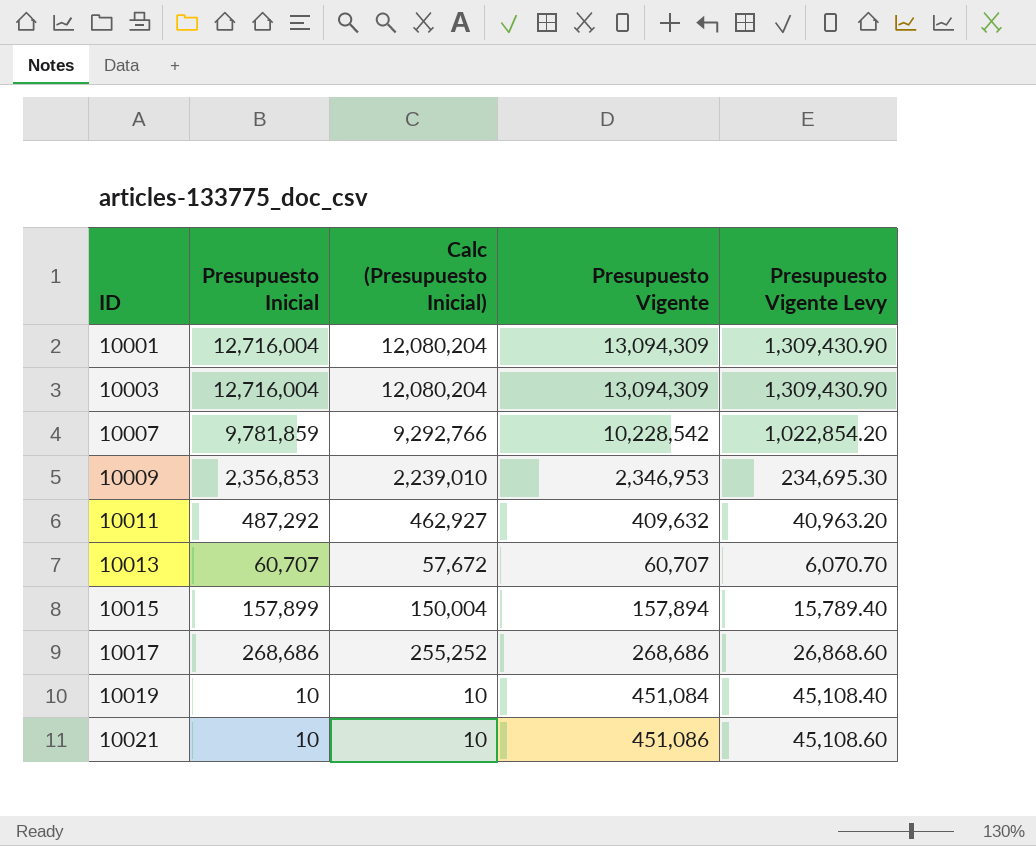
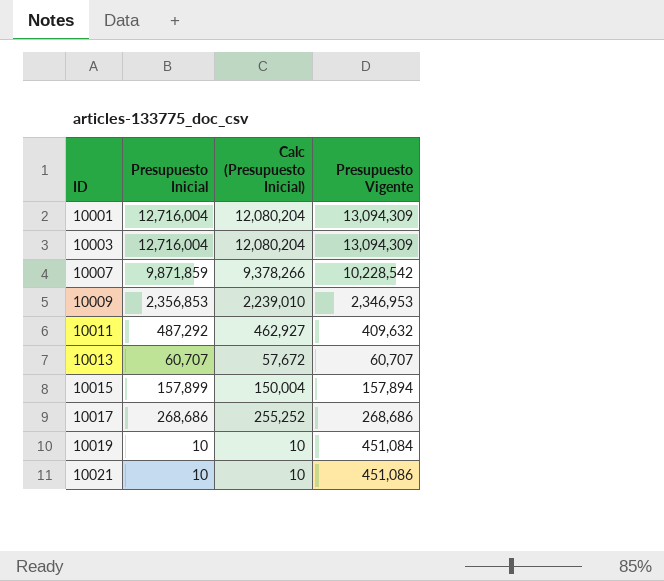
column Presupuesto Vigente Levy | formula: [Presupuesto Vigente] * 0.1 -> none
10007 | Presupuesto Inicial: 9,781,859 -> 9,871,859
10007 | Calc (Presupuesto Inicial): 9,292,766 -> 9,378,266

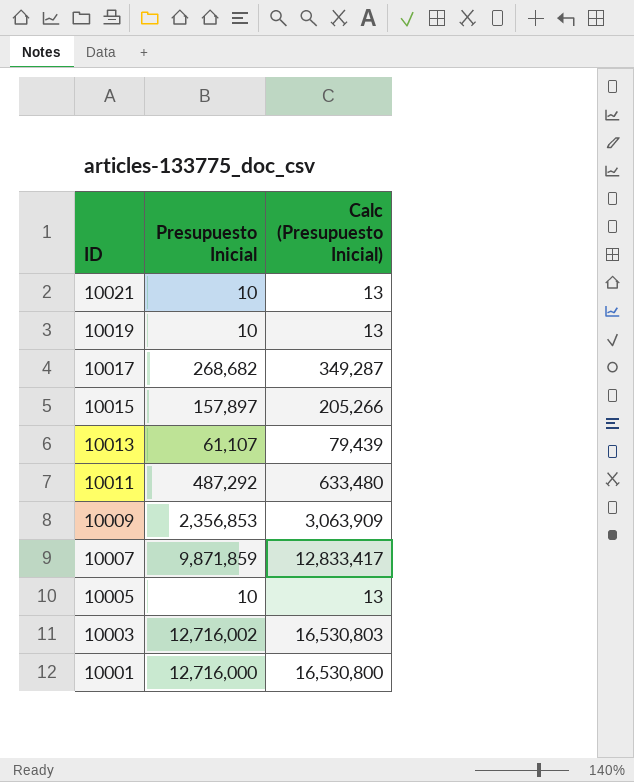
row order: ID ascending -> ID descending
column Presupuesto Vigente | position: 4 -> none
column Calc (Presupuesto Inicial) | formula: [Presupuesto Inicial] * 0.95 -> [Presupuesto Inicial] * 1.3
10017 | Presupuesto Inicial: 268,686 -> 268,682
10015 | Presupuesto Inicial: 157,899 -> 157,897
10013 | Presupuesto Inicial: 60,707 -> 61,107
row 10005: none -> 10 | 13
10003 | Presupuesto Inicial: 12,716,004 -> 12,716,002
10001 | Presupuesto Inicial: 12,716,004 -> 12,716,000

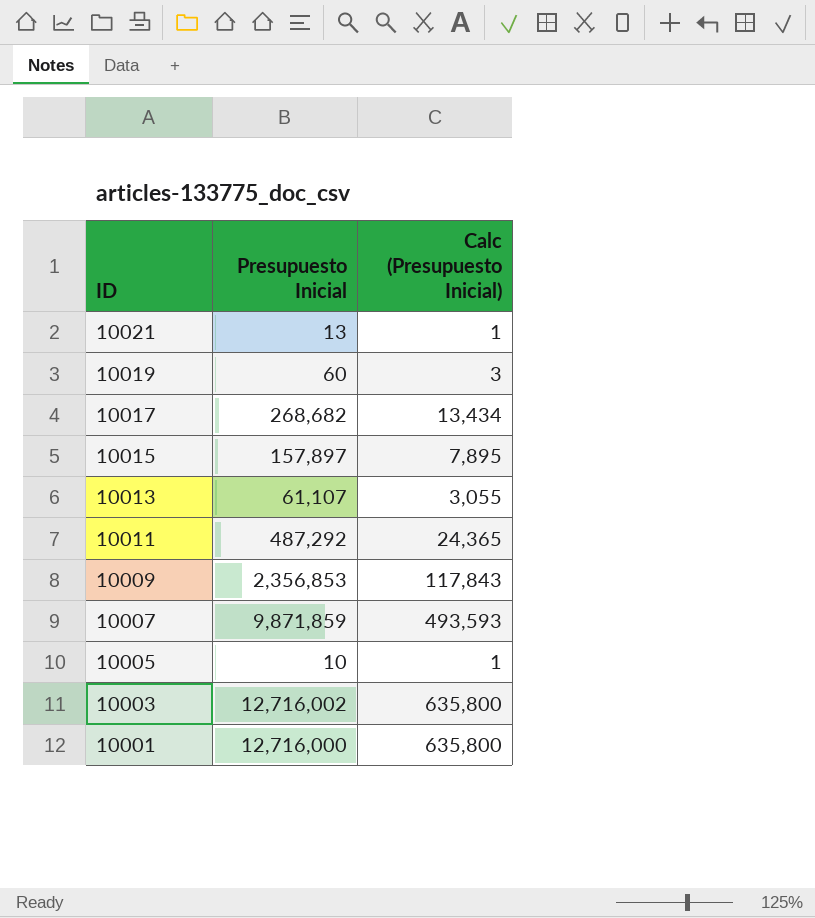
column Calc (Presupuesto Inicial) | formula: [Presupuesto Inicial] * 1.3 -> [Presupuesto Inicial] * 0.05
10021 | Presupuesto Inicial: 10 -> 13
10019 | Presupuesto Inicial: 10 -> 60

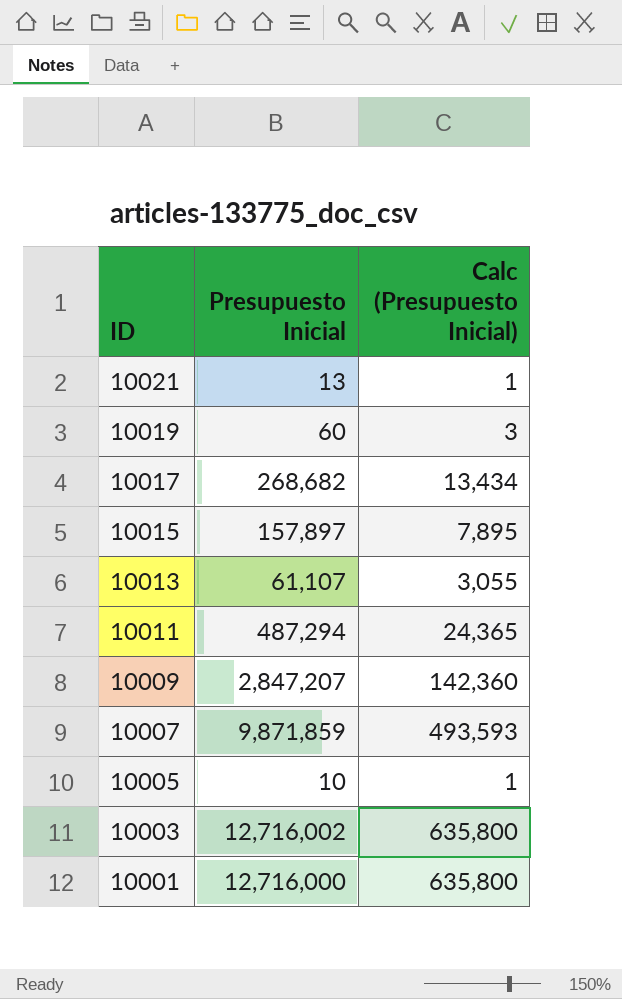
10011 | Presupuesto Inicial: 487,292 -> 487,294
10009 | Presupuesto Inicial: 2,356,853 -> 2,847,207
10009 | Calc (Presupuesto Inicial): 117,843 -> 142,360

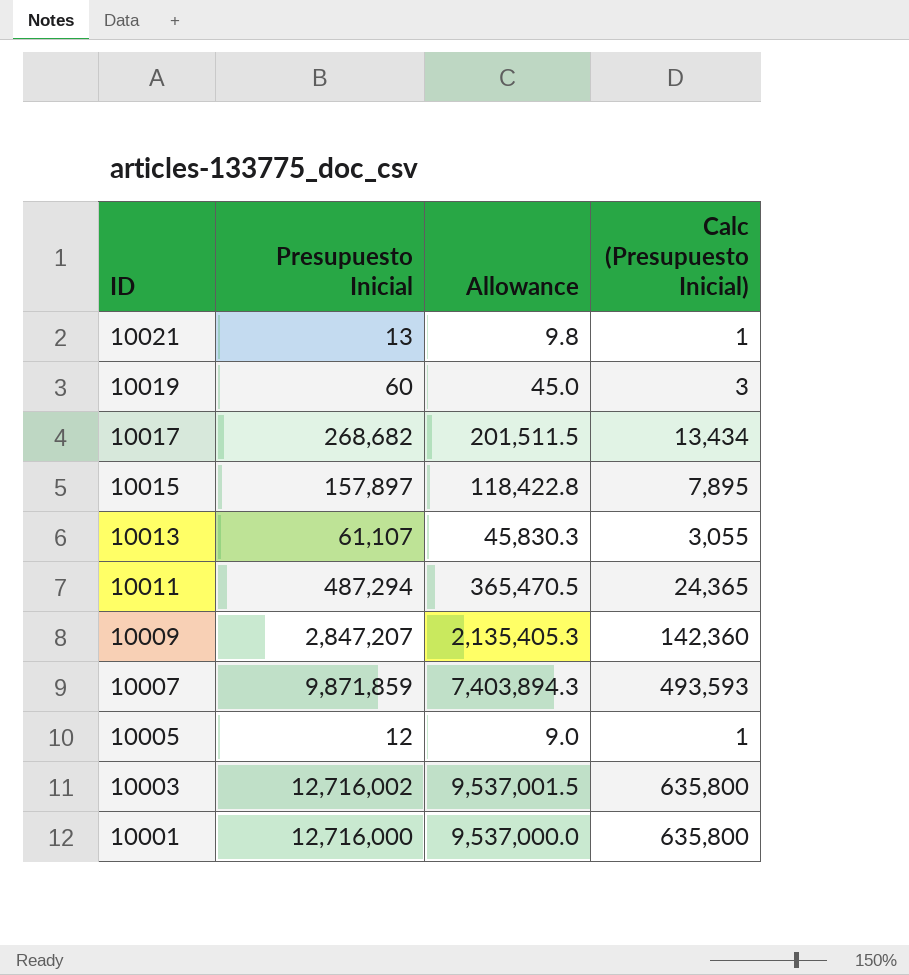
column Allowance | formula: none -> [Presupuesto Inicial] * 0.75
10005 | Presupuesto Inicial: 10 -> 12

